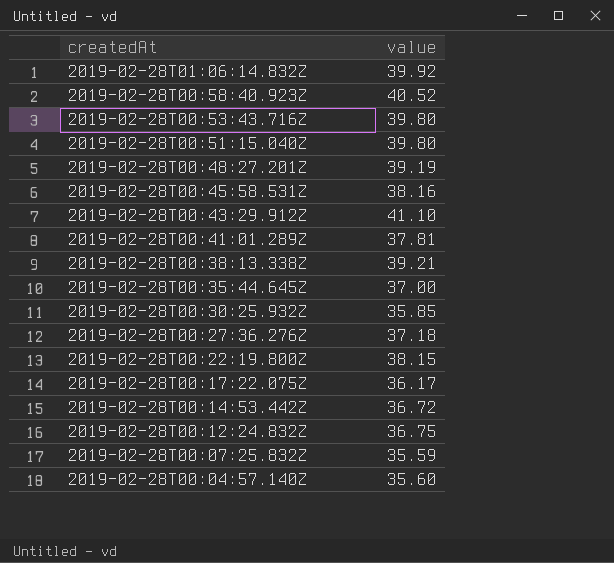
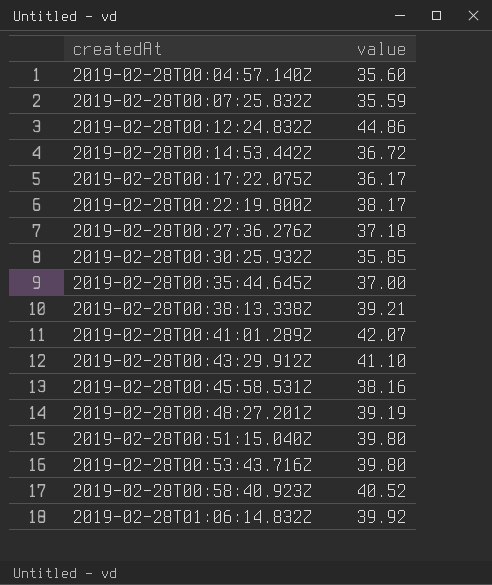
row order: createdAt descending -> createdAt ascending
2019-02-28T00:12:24.832Z | value: 36.75 -> 44.86
2019-02-28T00:22:19.800Z | value: 38.15 -> 38.17
2019-02-28T00:41:01.289Z | value: 37.81 -> 42.07

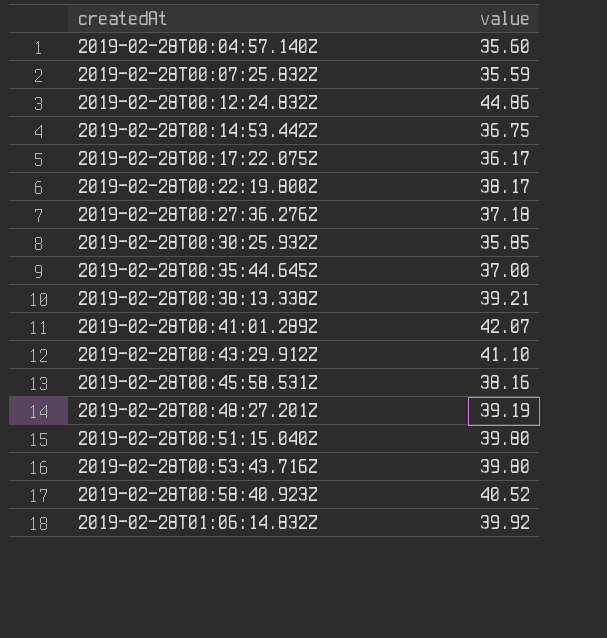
2019-02-28T00:14:53.442Z | value: 36.72 -> 36.75

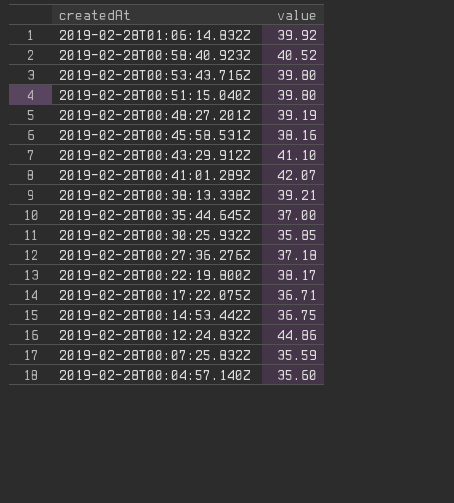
row order: createdAt ascending -> createdAt descending
2019-02-28T00:17:22.075Z | value: 36.17 -> 36.71

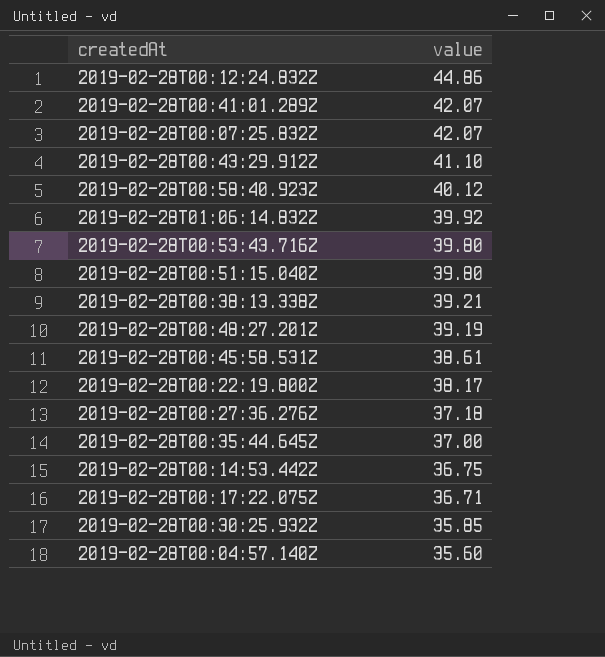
row order: createdAt descending -> value descending
2019-02-28T00:07:25.832Z | value: 35.59 -> 42.07
2019-02-28T00:58:40.923Z | value: 40.52 -> 40.12
2019-02-28T00:45:58.531Z | value: 38.16 -> 38.61

